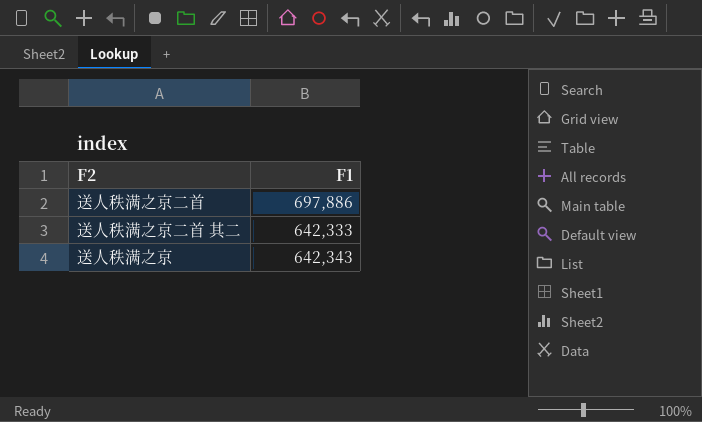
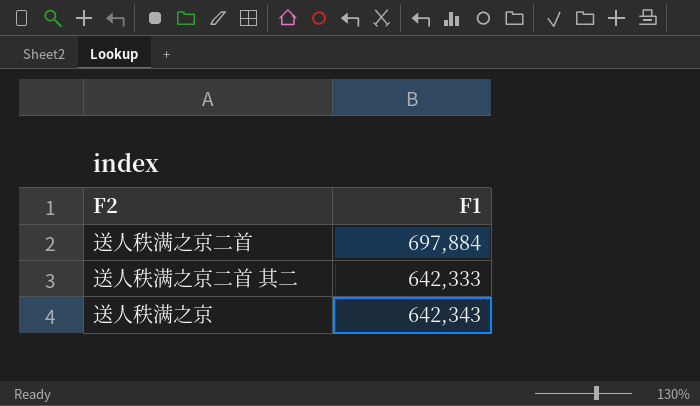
送人秩满之京二首 | F1: 697,886 -> 697,884

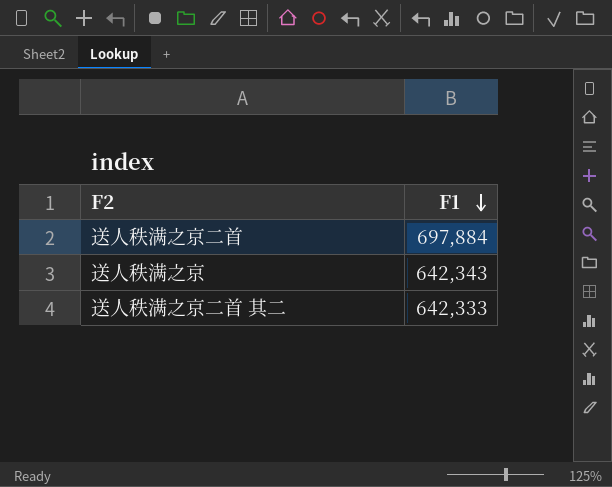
row order: none -> F1 descending

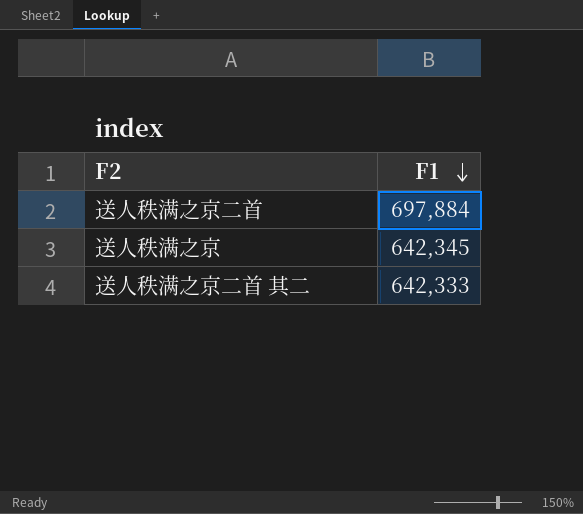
送人秩满之京 | F1: 642,343 -> 642,345

